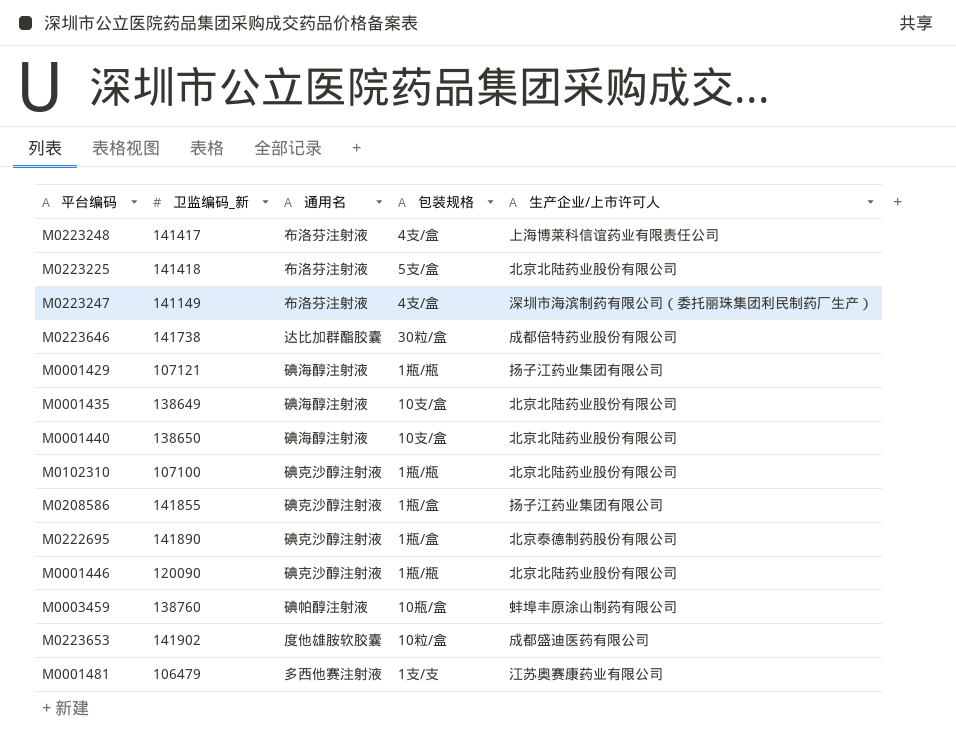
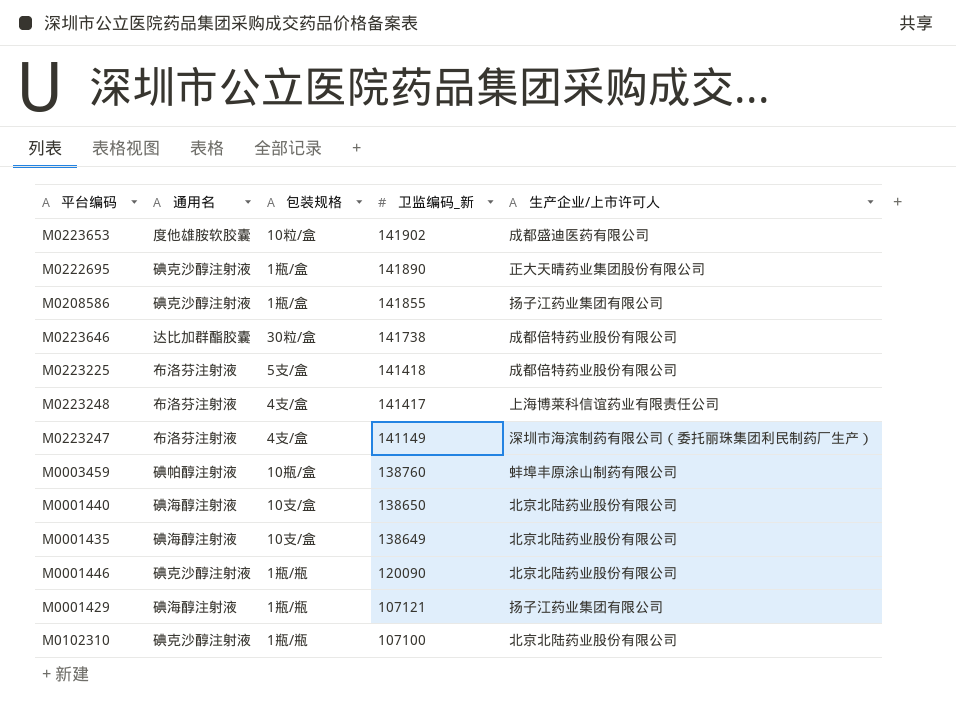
row order: none -> 卫监编码_新 descending
column 卫监编码_新 | position: 2 -> 4
row M0001481: 106479 | 多西他赛注射液 | 1支/支 | 江苏奥赛康药业有限公司 -> none
M0222695 | 生产企业/上市许可人: 北京泰德制药股份有限公司 -> 正大天晴药业集团股份有限公司
M0223225 | 生产企业/上市许可人: 北京北陆药业股份有限公司 -> 成都倍特药业股份有限公司

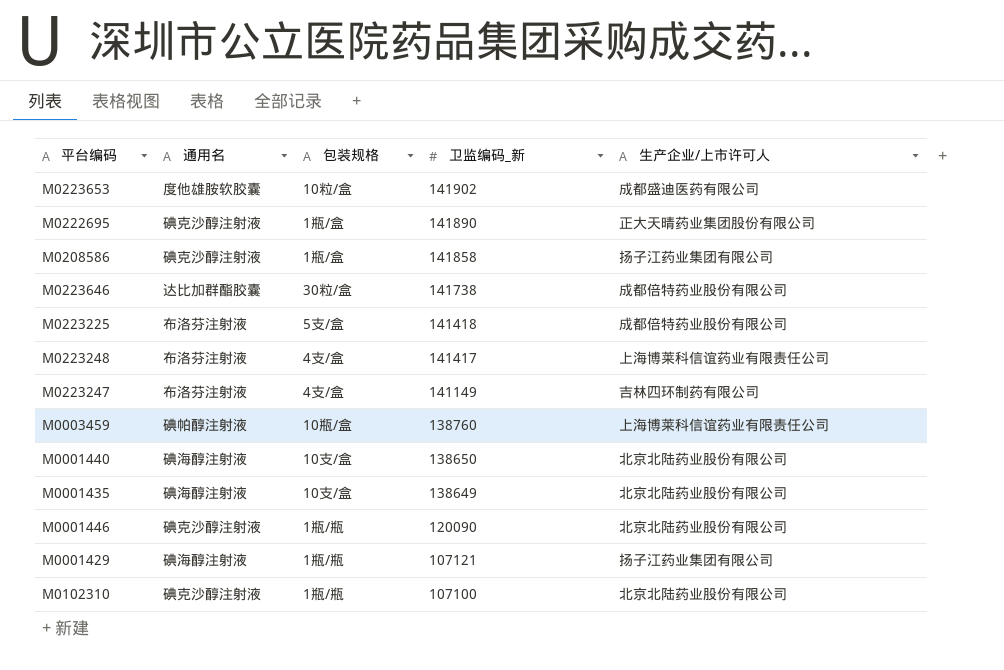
M0208586 | 卫监编码_新: 141855 -> 141858
M0223247 | 生产企业/上市许可人: 深圳市海滨制药有限公司（委托丽珠集团利民制药厂生产） -> 吉林四环制药有限公司
M0003459 | 生产企业/上市许可人: 蚌埠丰原涂山制药有限公司 -> 上海博莱科信谊药业有限责任公司

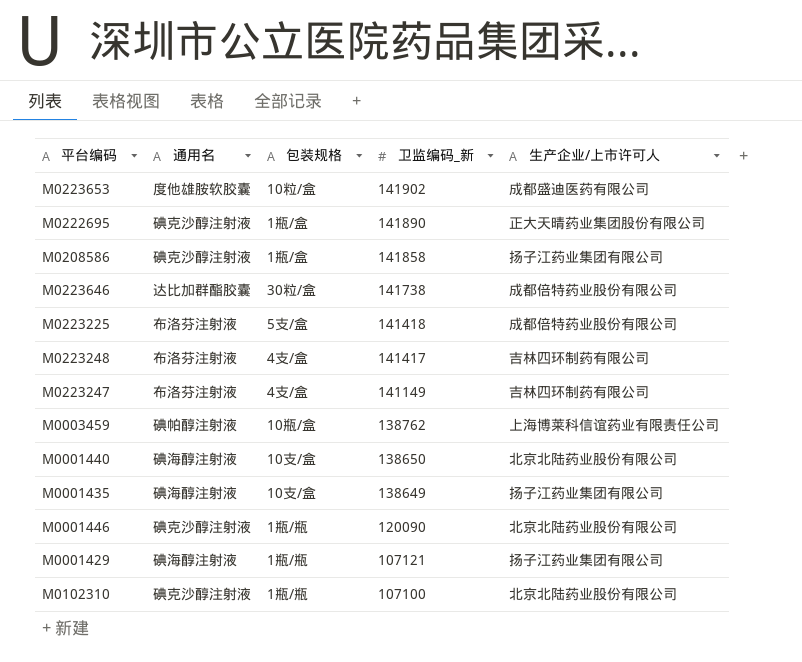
M0223248 | 生产企业/上市许可人: 上海博莱科信谊药业有限责任公司 -> 吉林四环制药有限公司
M0003459 | 卫监编码_新: 138760 -> 138762
M0001435 | 生产企业/上市许可人: 北京北陆药业股份有限公司 -> 扬子江药业集团有限公司

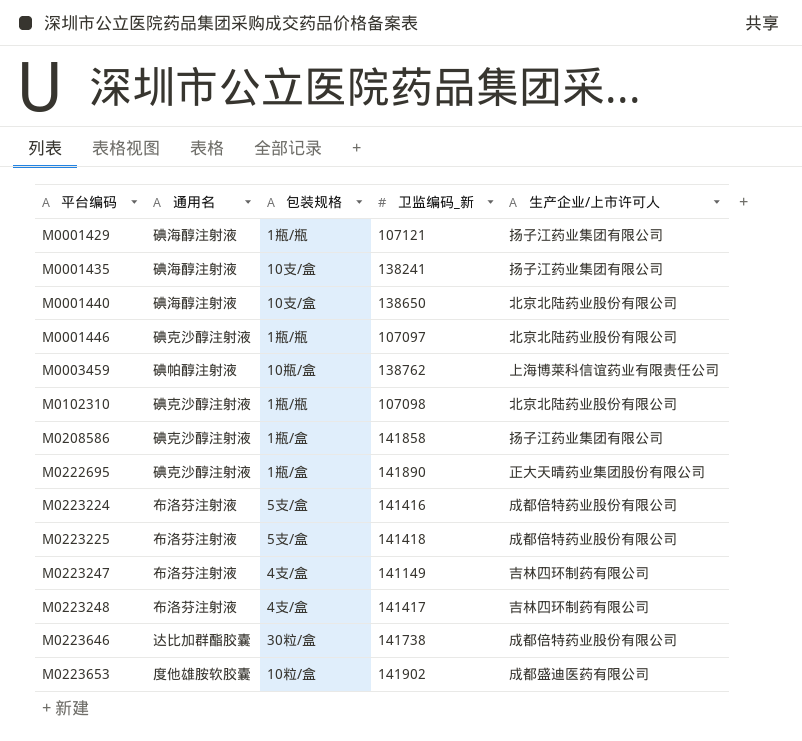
row order: 卫监编码_新 descending -> 平台编码 ascending
M0001435 | 卫监编码_新: 138649 -> 138241
M0001446 | 卫监编码_新: 120090 -> 107097
M0102310 | 卫监编码_新: 107100 -> 107098
row M0223224: none -> 布洛芬注射液 | 5支/盒 | 141416 | 成都倍特药业股份有限公司

